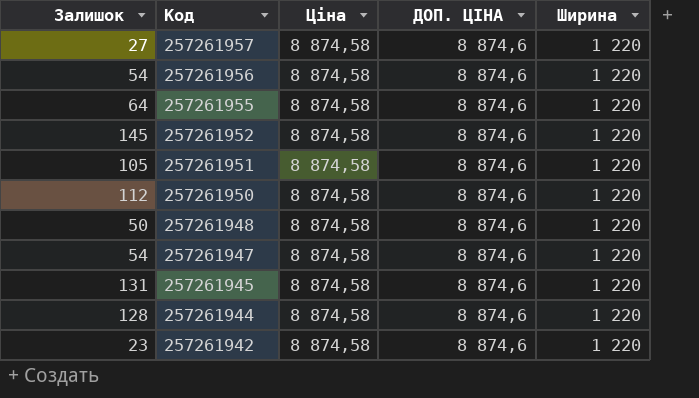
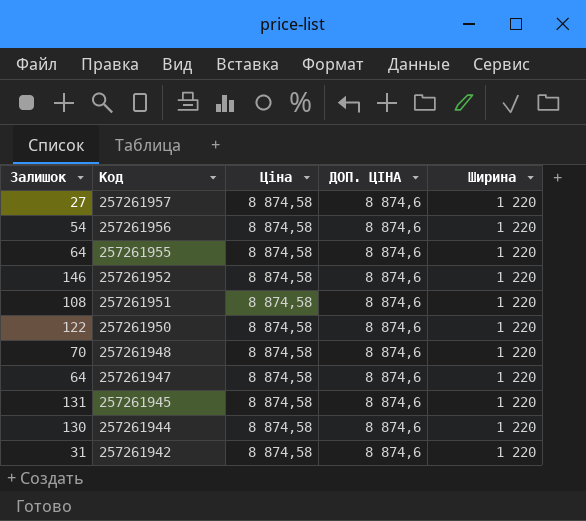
257261952 | Залишок: 145 -> 146
257261951 | Залишок: 105 -> 108
257261950 | Залишок: 112 -> 122
257261948 | Залишок: 50 -> 70
257261947 | Залишок: 54 -> 64
257261944 | Залишок: 128 -> 130
257261942 | Залишок: 23 -> 31

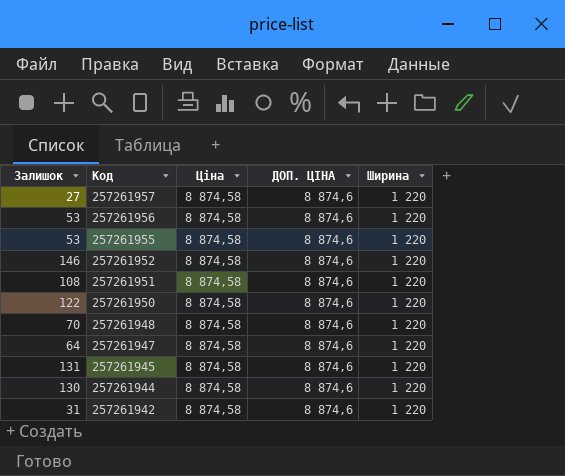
257261956 | Залишок: 54 -> 53
257261955 | Залишок: 64 -> 53

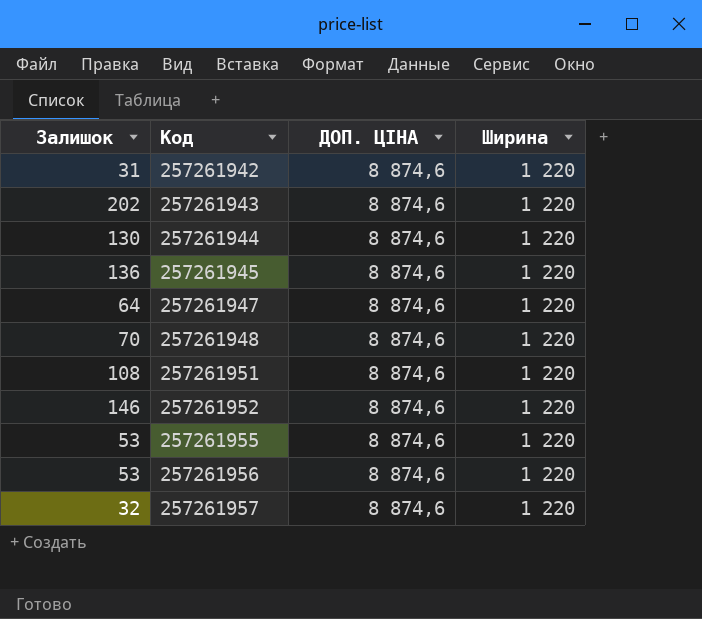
row order: Код descending -> Код ascending
column Ціна | position: 3 -> none
row 257261950: 122 | 8 874,58 | 8 874,6 | 1 220 -> none
row 257261943: none -> 202 | 8 874,6 | 1 220
257261945 | Залишок: 131 -> 136
257261957 | Залишок: 27 -> 32

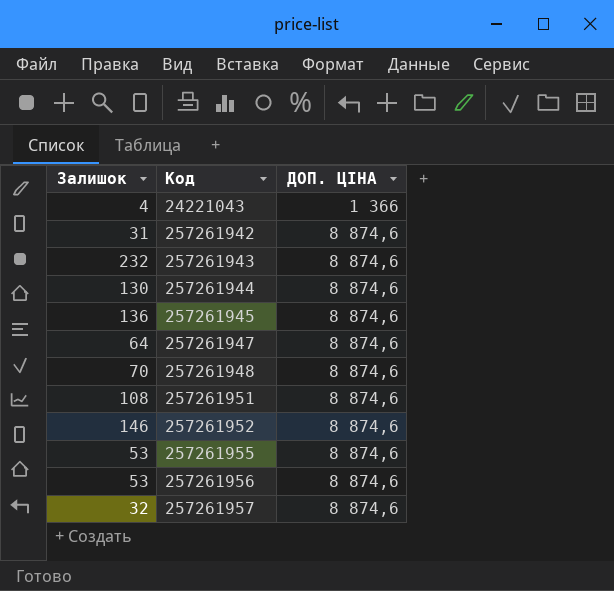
column Ширина | position: 4 -> none
row 24221043: none -> 4 | 1 366
257261943 | Залишок: 202 -> 232

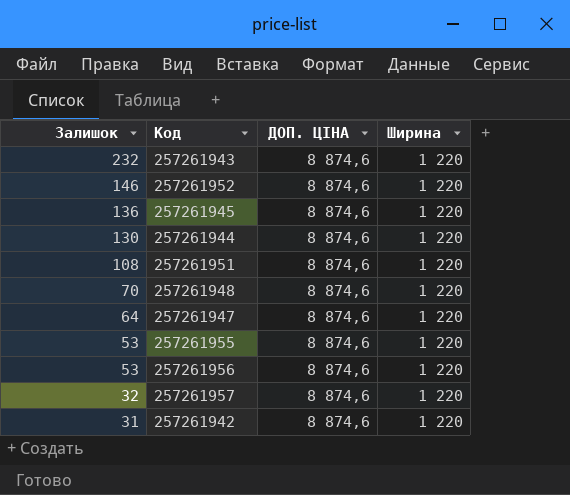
row order: Код ascending -> Залишок descending
column Ширина | position: none -> 4
row 24221043: 4 | 1 366 -> none

